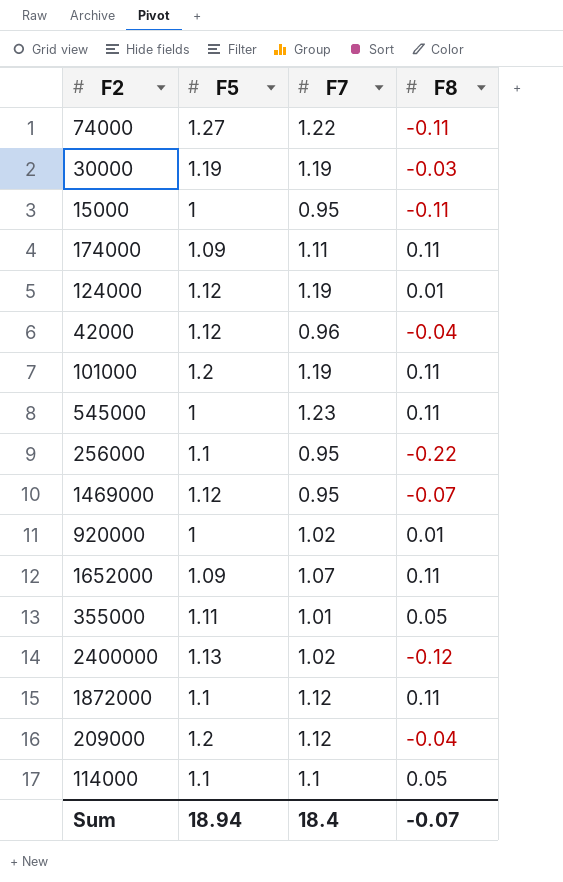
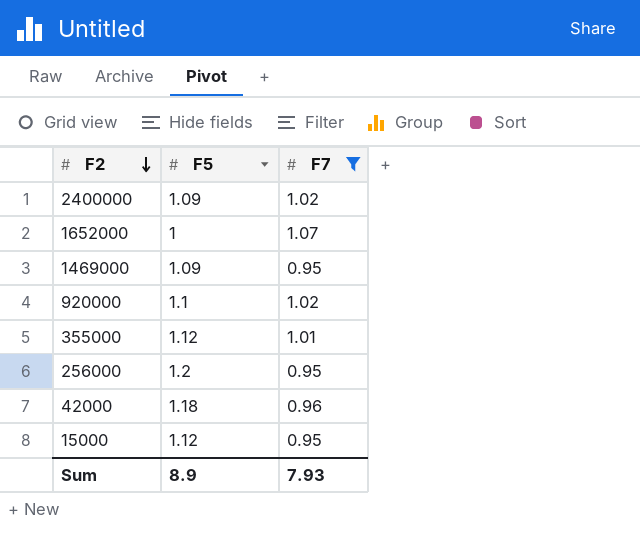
filter: none -> F7 <= 1.07
row order: none -> F2 descending
column F8 | position: 4 -> none
2400000 | F5: 1.13 -> 1.09
1652000 | F5: 1.09 -> 1
1469000 | F5: 1.12 -> 1.09
920000 | F5: 1 -> 1.1
355000 | F5: 1.11 -> 1.12
256000 | F5: 1.1 -> 1.2
42000 | F5: 1.12 -> 1.18
15000 | F5: 1 -> 1.12
Sum | F5: 18.94 -> 8.9
Sum | F7: 18.4 -> 7.93

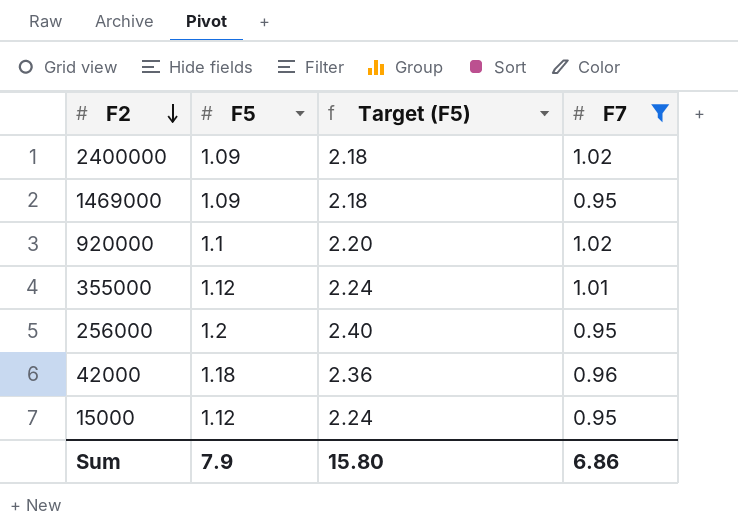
column Target (F5) | formula: none -> [F5] * 2
row 1652000: 1 | 1.07 -> none
Sum | F5: 8.9 -> 7.9
Sum | F7: 7.93 -> 6.86

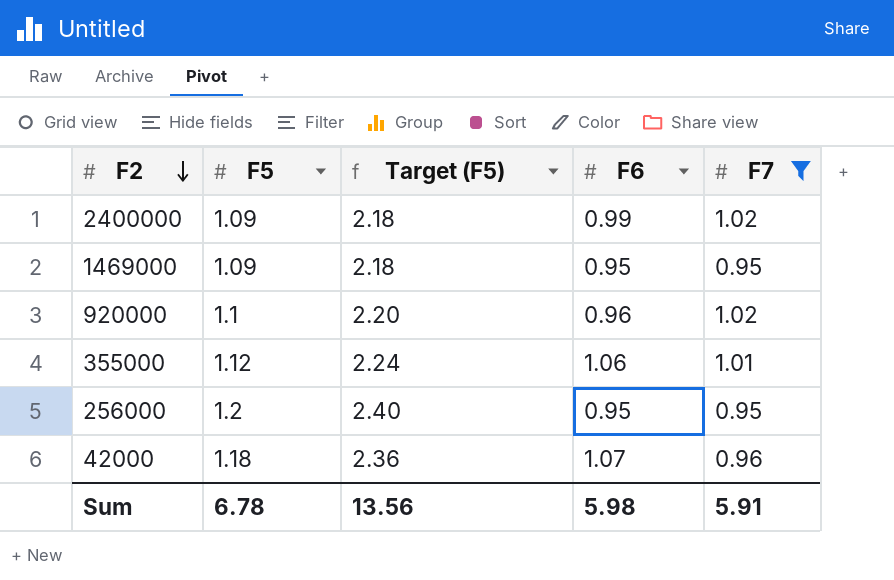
column F6 | position: none -> 4
row 15000: 1.12 | 2.24 | 0.95 -> none
Sum | F5: 7.9 -> 6.78
Sum | Target (F5): 15.80 -> 13.56
Sum | F7: 6.86 -> 5.91

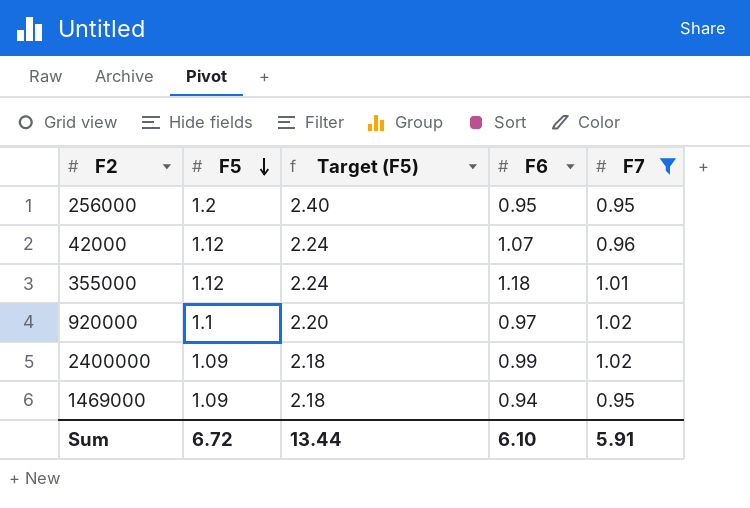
row order: F2 descending -> F5 descending
42000 | F5: 1.18 -> 1.12
42000 | Target (F5): 2.36 -> 2.24
355000 | F6: 1.06 -> 1.18
920000 | F6: 0.96 -> 0.97
1469000 | F6: 0.95 -> 0.94
Sum | F5: 6.78 -> 6.72
Sum | Target (F5): 13.56 -> 13.44
Sum | F6: 5.98 -> 6.10

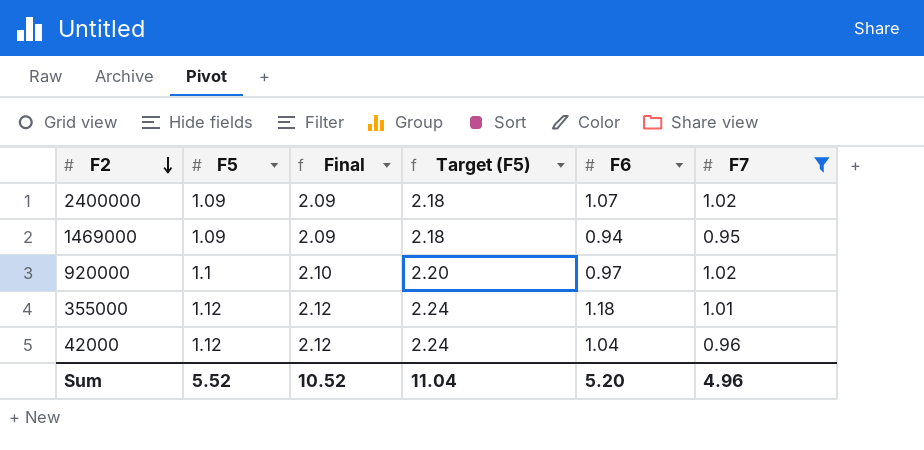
row order: F5 descending -> F2 descending
column Final | formula: none -> [F5] + 1
row 256000: 1.2 | 2.40 | 0.95 | 0.95 -> none
2400000 | F6: 0.99 -> 1.07
42000 | F6: 1.07 -> 1.04
Sum | F5: 6.72 -> 5.52
Sum | Target (F5): 13.44 -> 11.04
Sum | F6: 6.10 -> 5.20
Sum | F7: 5.91 -> 4.96

